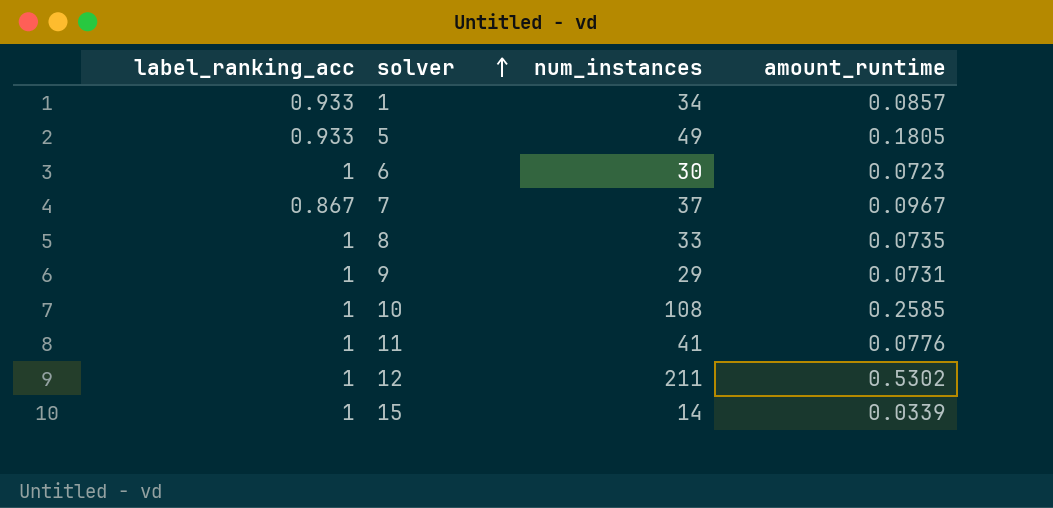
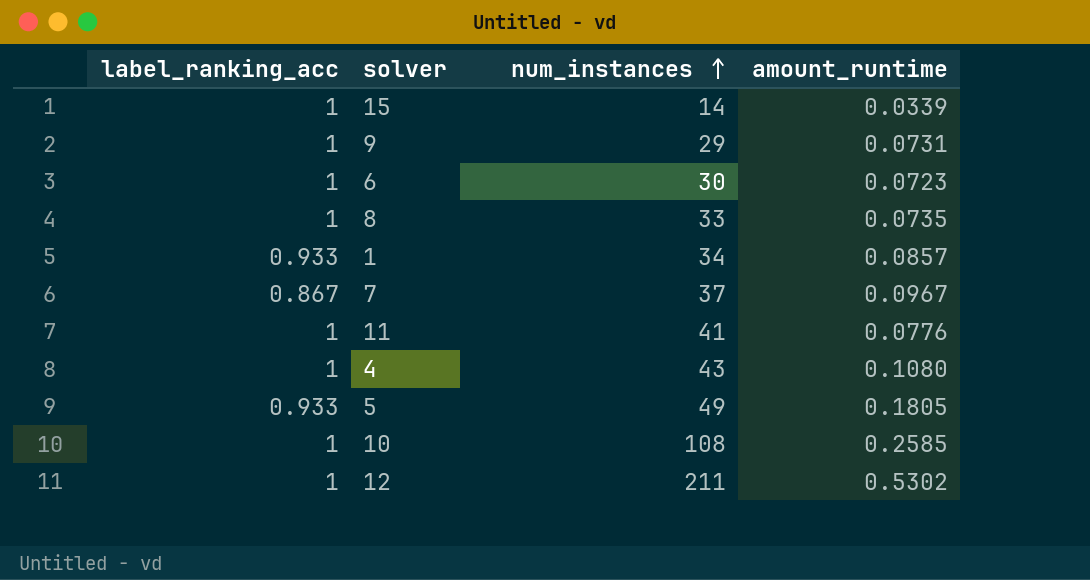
row order: solver ascending -> num_instances ascending
row 4: none -> 1 | 43 | 0.1080

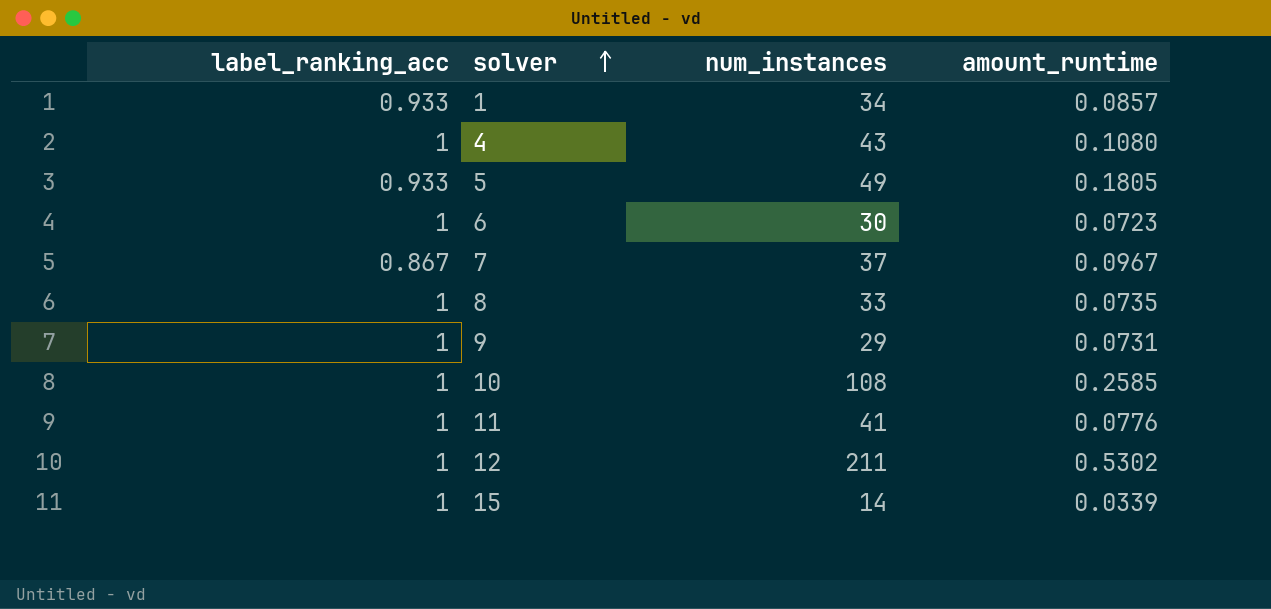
row order: num_instances ascending -> solver ascending

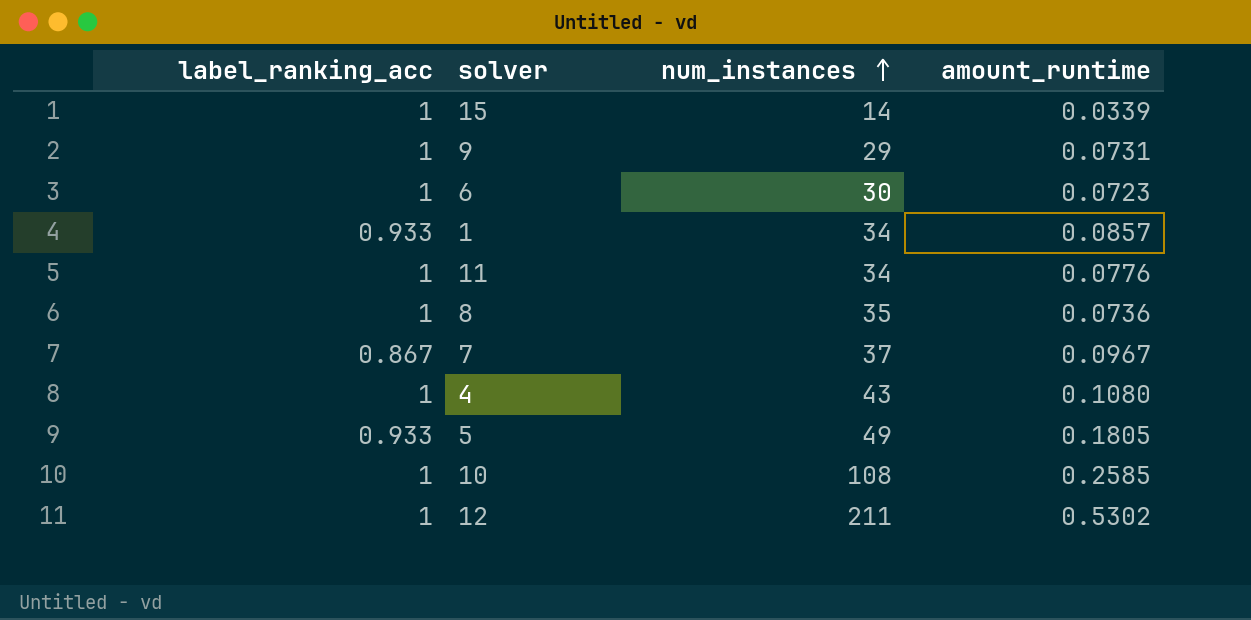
row order: solver ascending -> num_instances ascending
11 | num_instances: 41 -> 34
8 | num_instances: 33 -> 35
8 | amount_runtime: 0.0735 -> 0.0736

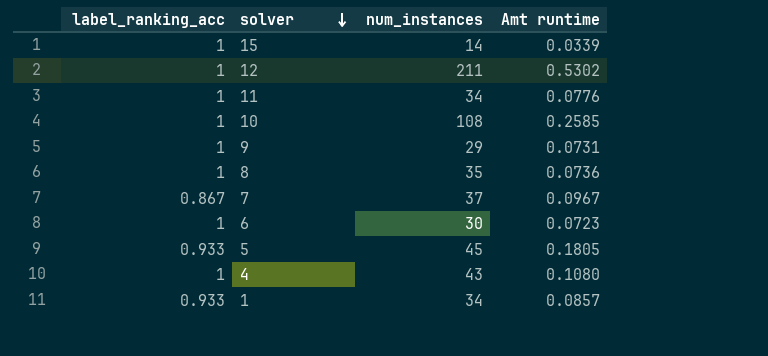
row order: num_instances ascending -> solver descending
column name: amount_runtime -> Amt runtime
5 | num_instances: 49 -> 45

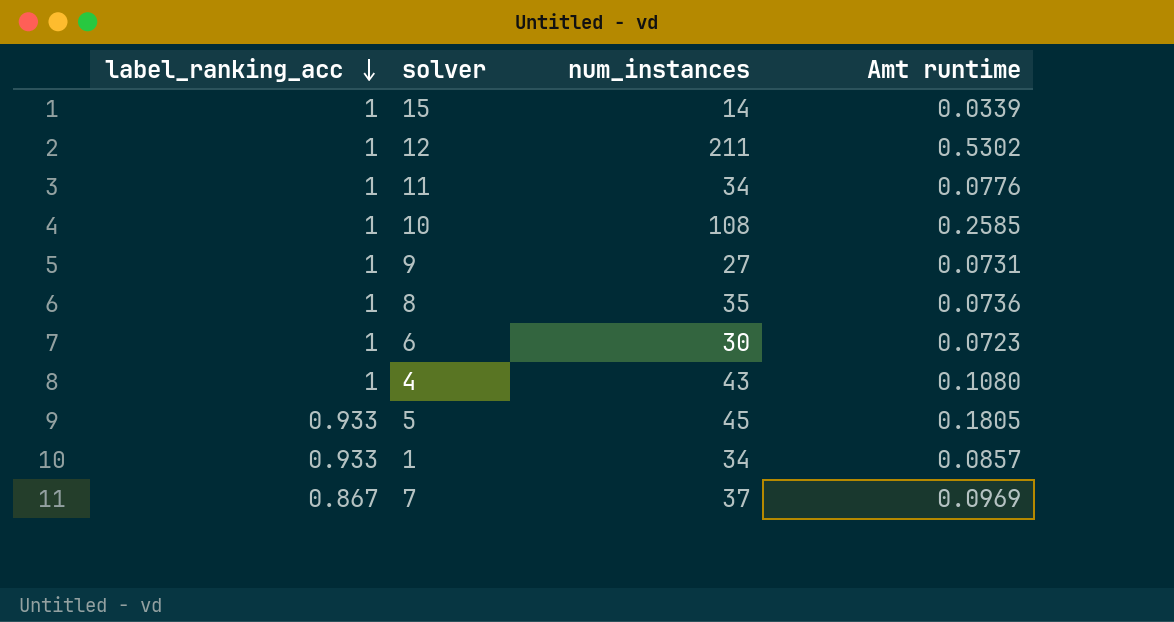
row order: solver descending -> label_ranking_acc descending
9 | num_instances: 29 -> 27
7 | Amt runtime: 0.0967 -> 0.0969

